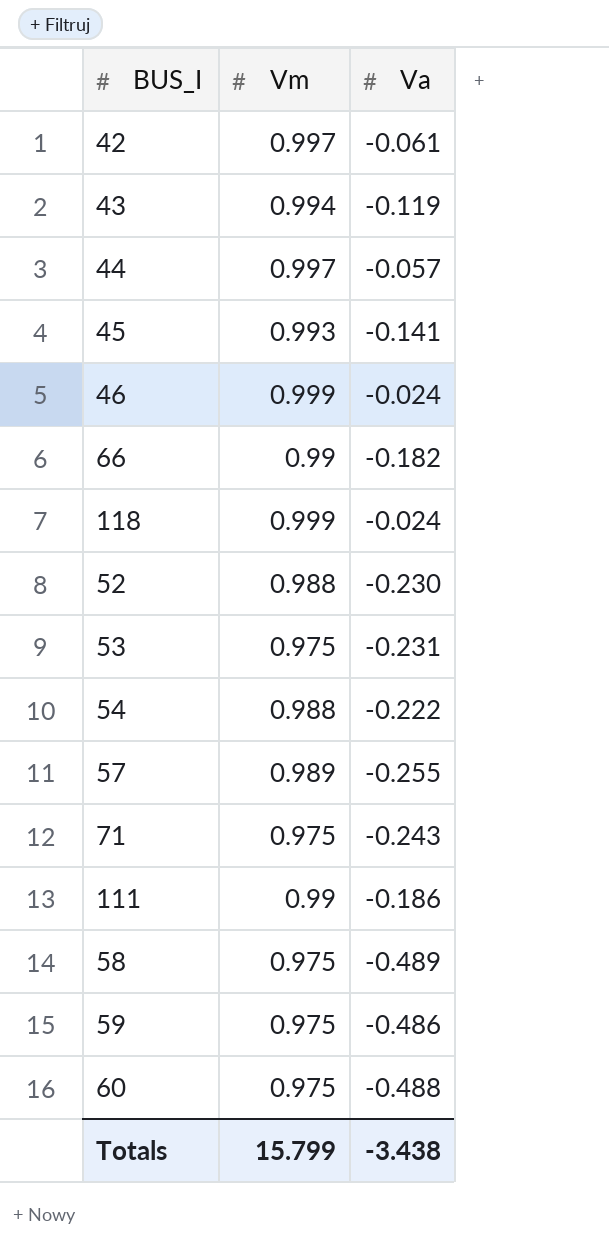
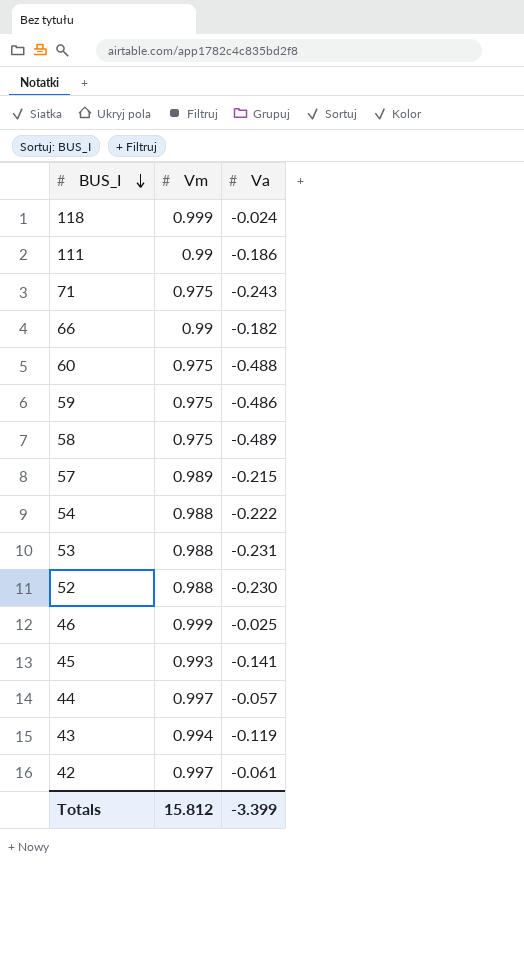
row order: none -> BUS_I descending
57 | Va: -0.255 -> -0.215
53 | Vm: 0.975 -> 0.988
46 | Va: -0.024 -> -0.025
Totals | Vm: 15.799 -> 15.812
Totals | Va: -3.438 -> -3.399

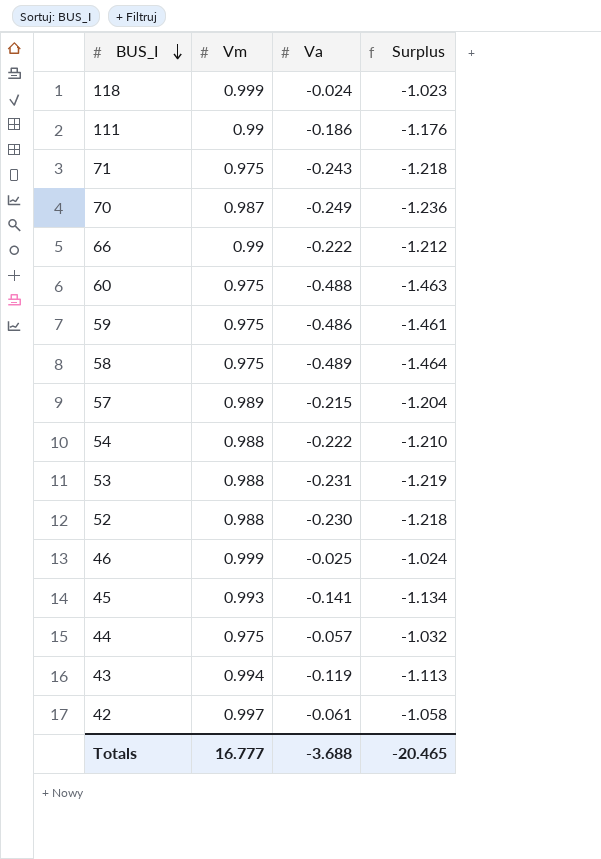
column Surplus | formula: none -> [Va] - [Vm]
row 70: none -> 0.987 | -0.249 | -1.236
66 | Va: -0.182 -> -0.222
44 | Vm: 0.997 -> 0.975
Totals | Vm: 15.812 -> 16.777
Totals | Va: -3.399 -> -3.688

